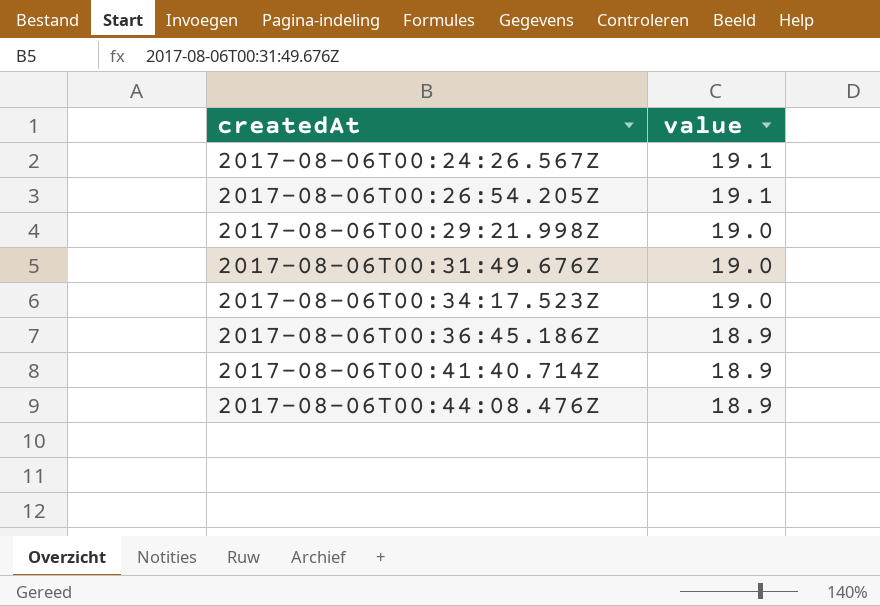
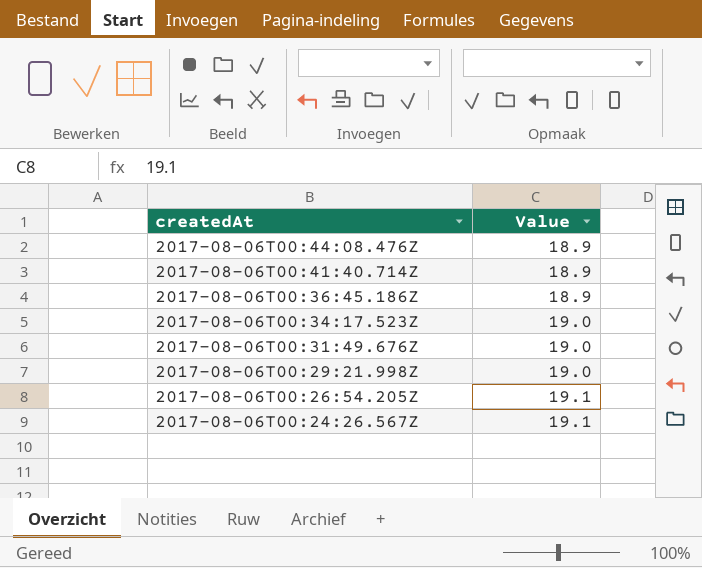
row order: createdAt ascending -> createdAt descending
column name: value -> Value

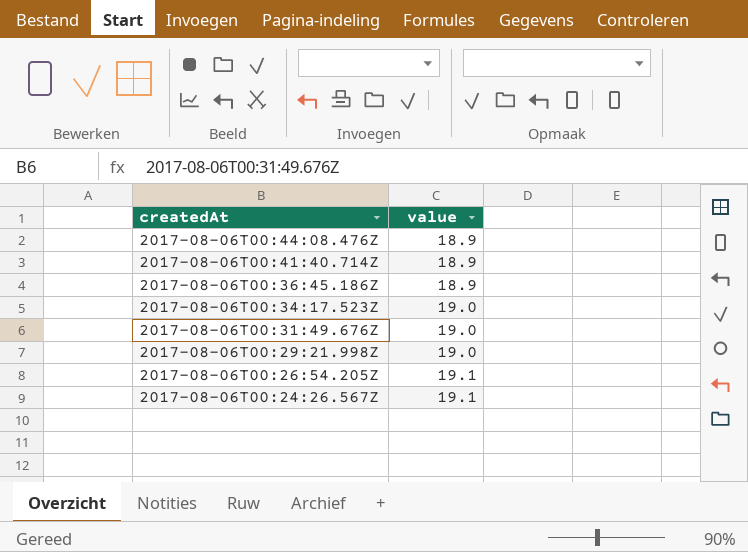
column name: Value -> value

